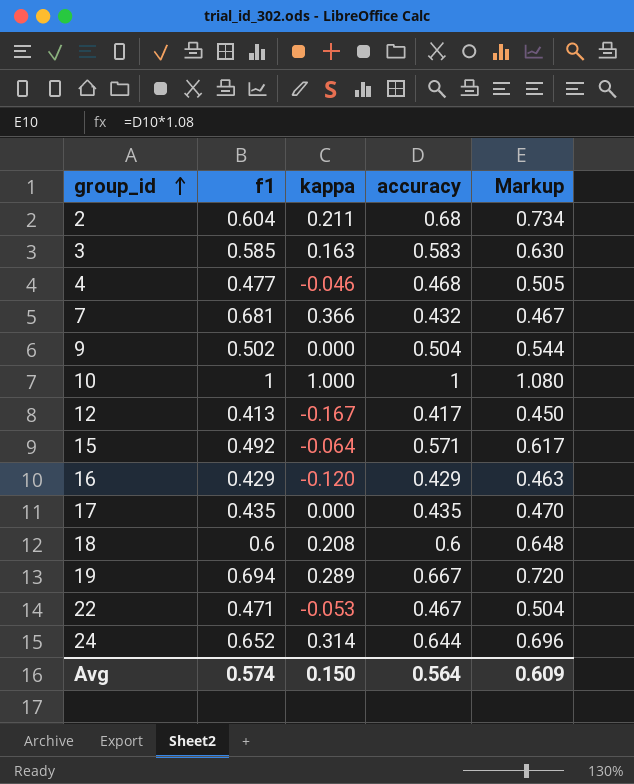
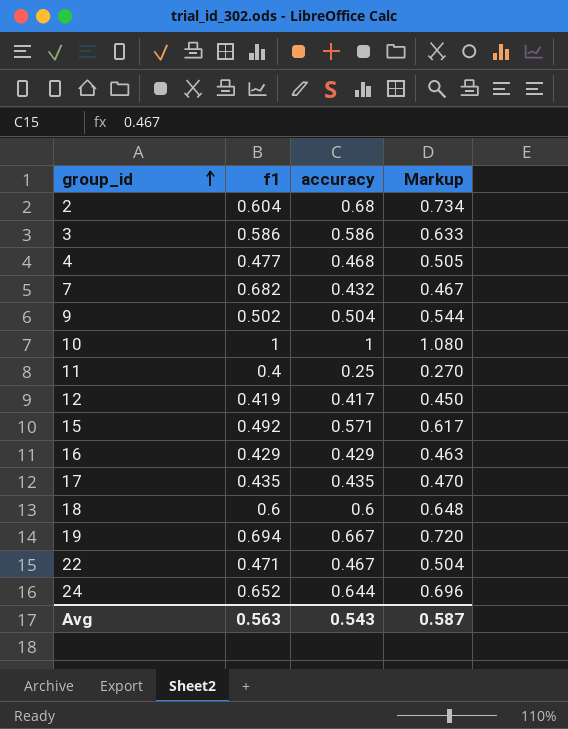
column kappa | position: 3 -> none
3 | f1: 0.585 -> 0.586
3 | accuracy: 0.583 -> 0.586
3 | Markup: 0.630 -> 0.633
7 | f1: 0.681 -> 0.682
row 11: none -> 0.4 | 0.25 | 0.270
12 | f1: 0.413 -> 0.419
Avg | f1: 0.574 -> 0.563
Avg | accuracy: 0.564 -> 0.543
Avg | Markup: 0.609 -> 0.587

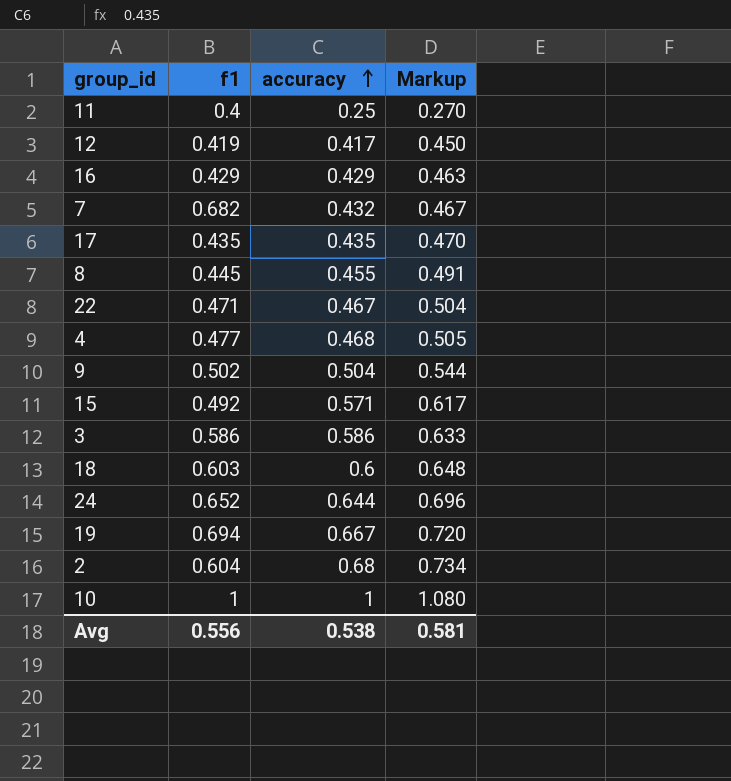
row order: group_id ascending -> accuracy ascending
row 8: none -> 0.445 | 0.455 | 0.491
18 | f1: 0.6 -> 0.603
Avg | f1: 0.563 -> 0.556
Avg | accuracy: 0.543 -> 0.538
Avg | Markup: 0.587 -> 0.581

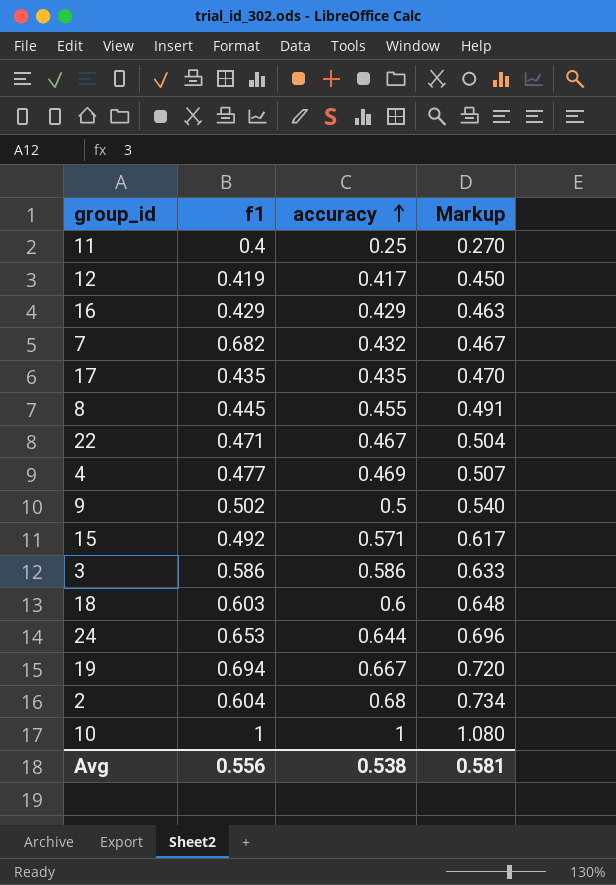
4 | accuracy: 0.468 -> 0.469
4 | Markup: 0.505 -> 0.507
9 | accuracy: 0.504 -> 0.5
9 | Markup: 0.544 -> 0.540
24 | f1: 0.652 -> 0.653

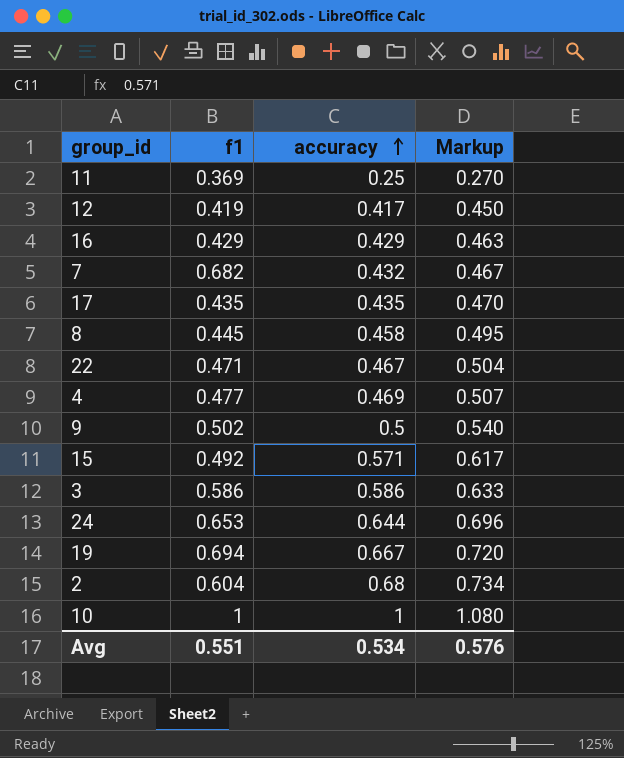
row 18: 0.603 | 0.6 | 0.648 -> none
11 | f1: 0.4 -> 0.369
8 | accuracy: 0.455 -> 0.458
8 | Markup: 0.491 -> 0.495
Avg | f1: 0.556 -> 0.551
Avg | accuracy: 0.538 -> 0.534
Avg | Markup: 0.581 -> 0.576

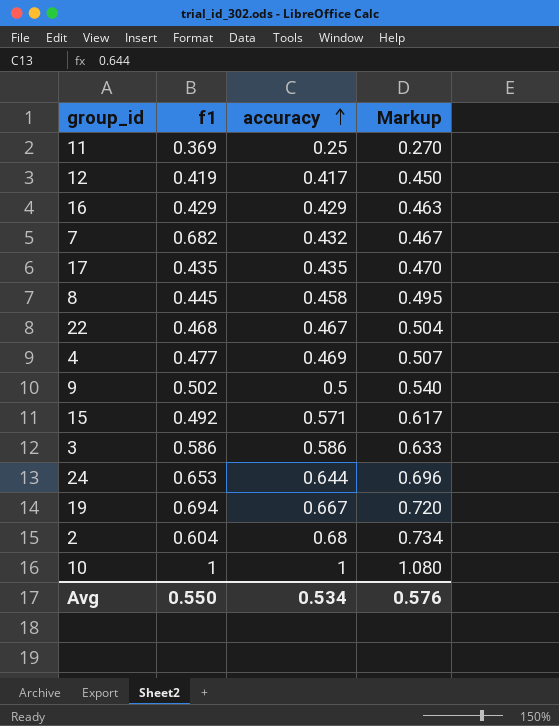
22 | f1: 0.471 -> 0.468
Avg | f1: 0.551 -> 0.550

